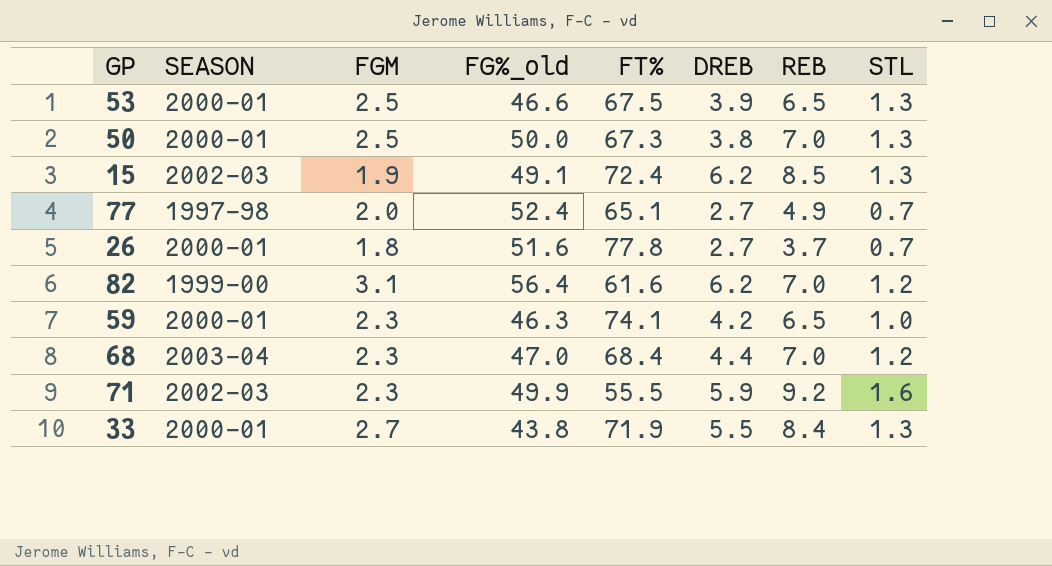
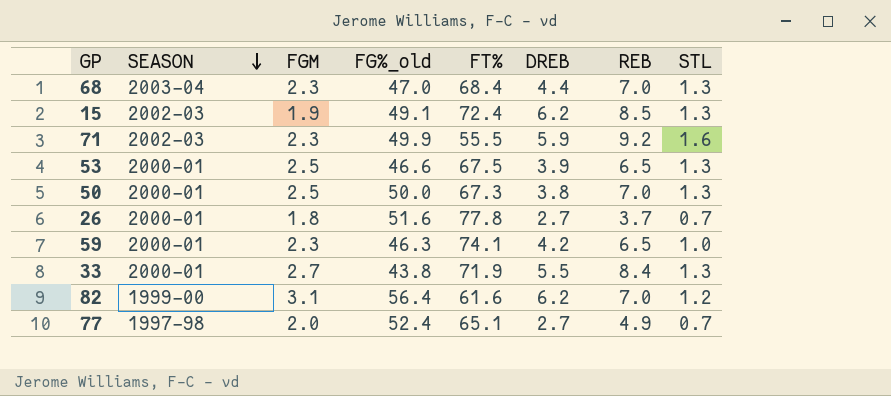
row order: none -> SEASON descending
68 | STL: 1.2 -> 1.3

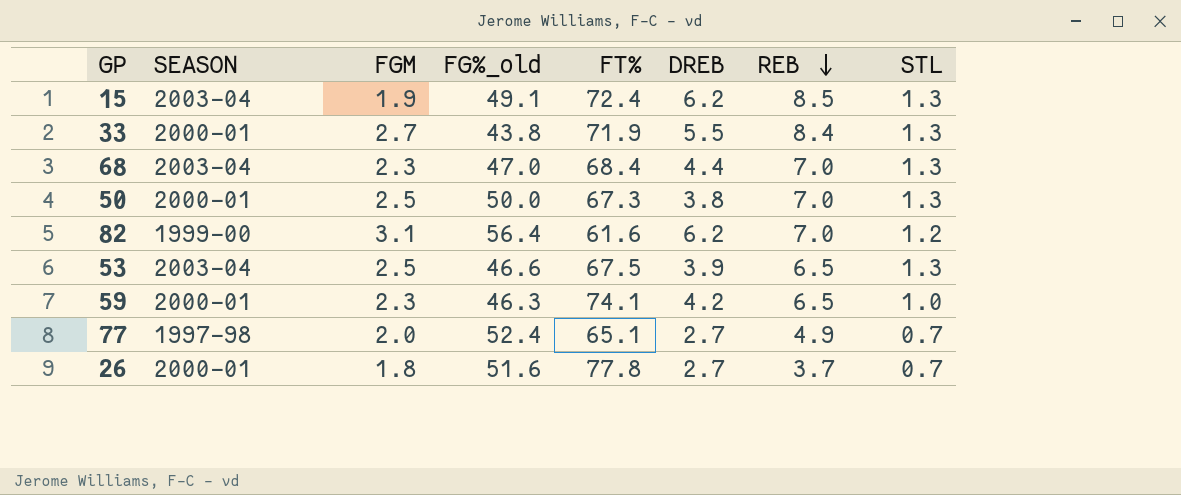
row order: SEASON descending -> REB descending
row 71: 2002-03 | 2.3 | 49.9 | 55.5 | 5.9 | 9.2 | 1.6 -> none
15 | SEASON: 2002-03 -> 2003-04
53 | SEASON: 2000-01 -> 2003-04

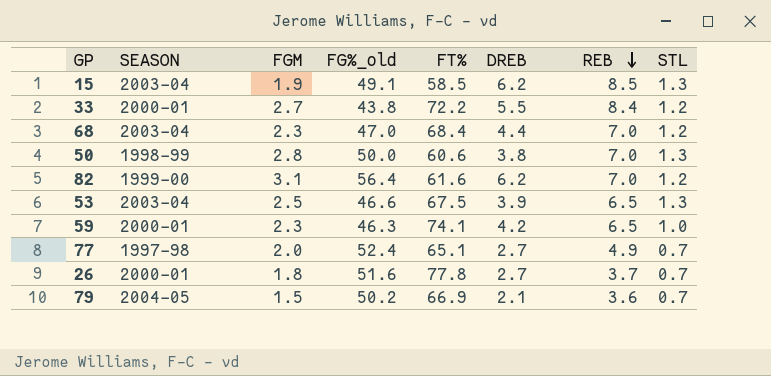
15 | FT%: 72.4 -> 58.5
33 | FT%: 71.9 -> 72.2
33 | STL: 1.3 -> 1.2
68 | STL: 1.3 -> 1.2
50 | SEASON: 2000-01 -> 1998-99
50 | FGM: 2.5 -> 2.8
50 | FT%: 67.3 -> 60.6
row 79: none -> 2004-05 | 1.5 | 50.2 | 66.9 | 2.1 | 3.6 | 0.7

